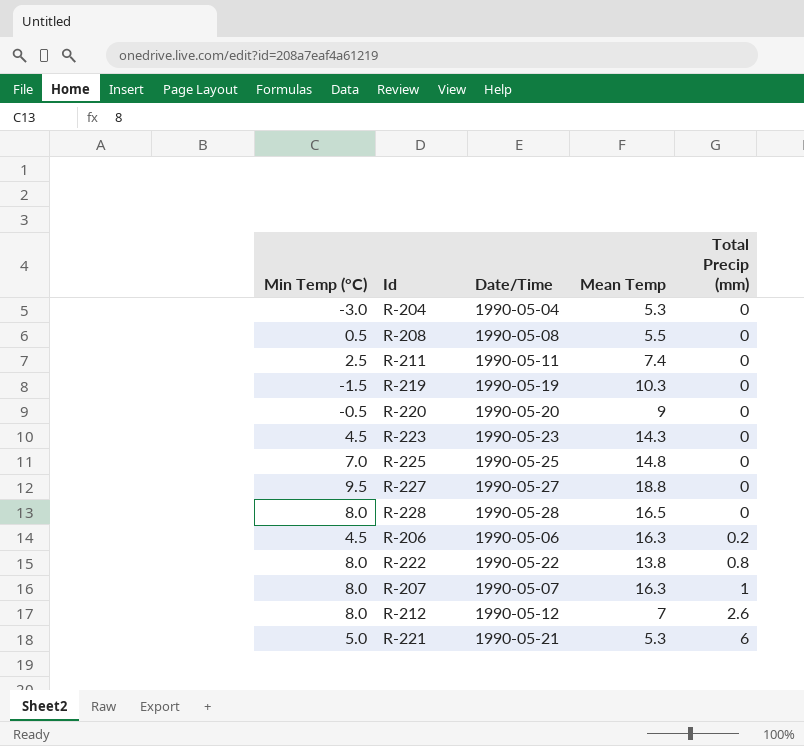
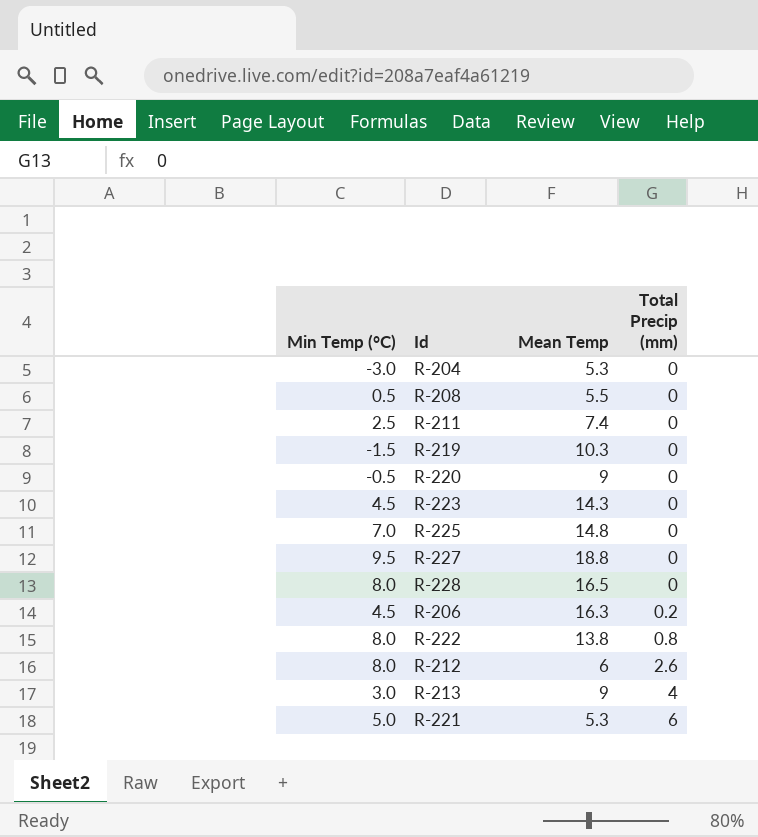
column Date/Time | position: 3 -> none
row R-207: 8.0 | 1990-05-07 | 16.3 | 1 -> none
R-212 | Mean Temp: 7 -> 6
row R-213: none -> 3.0 | 9 | 4

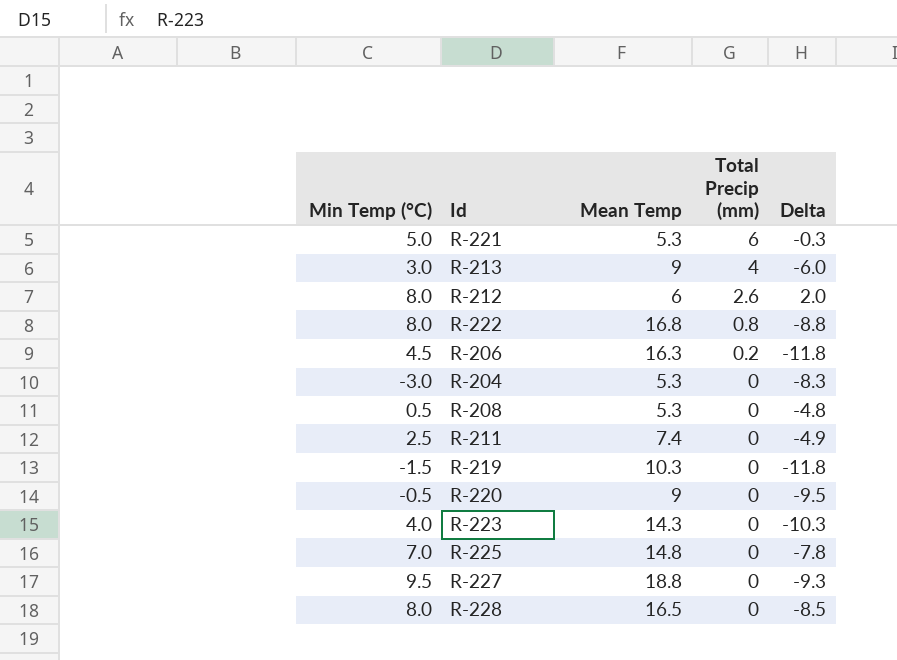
row order: Total Precip (mm) ascending -> Total Precip (mm) descending
column Delta | formula: none -> [Min Temp (°C)] - [Mean Temp]
R-222 | Mean Temp: 13.8 -> 16.8
R-208 | Mean Temp: 5.5 -> 5.3
R-223 | Min Temp (°C): 4.5 -> 4.0

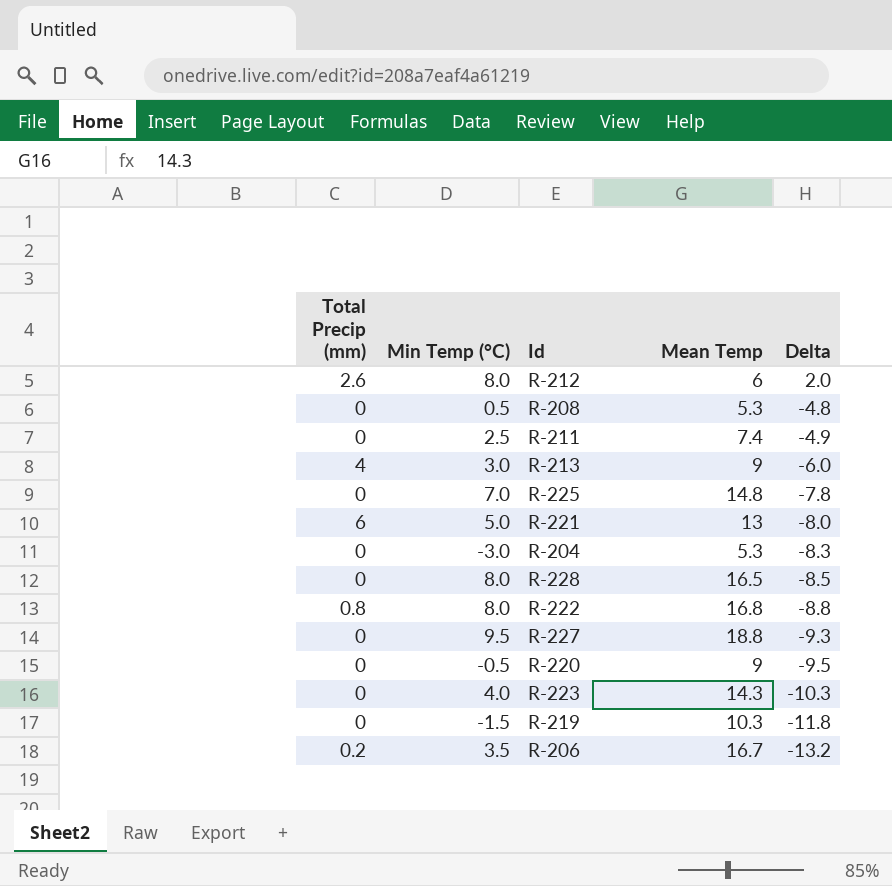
row order: Total Precip (mm) descending -> Delta descending
column Total Precip (mm) | position: 4 -> 1
R-221 | Mean Temp: 5.3 -> 13
R-221 | Delta: -0.3 -> -8.0
R-206 | Min Temp (°C): 4.5 -> 3.5
R-206 | Mean Temp: 16.3 -> 16.7
R-206 | Delta: -11.8 -> -13.2

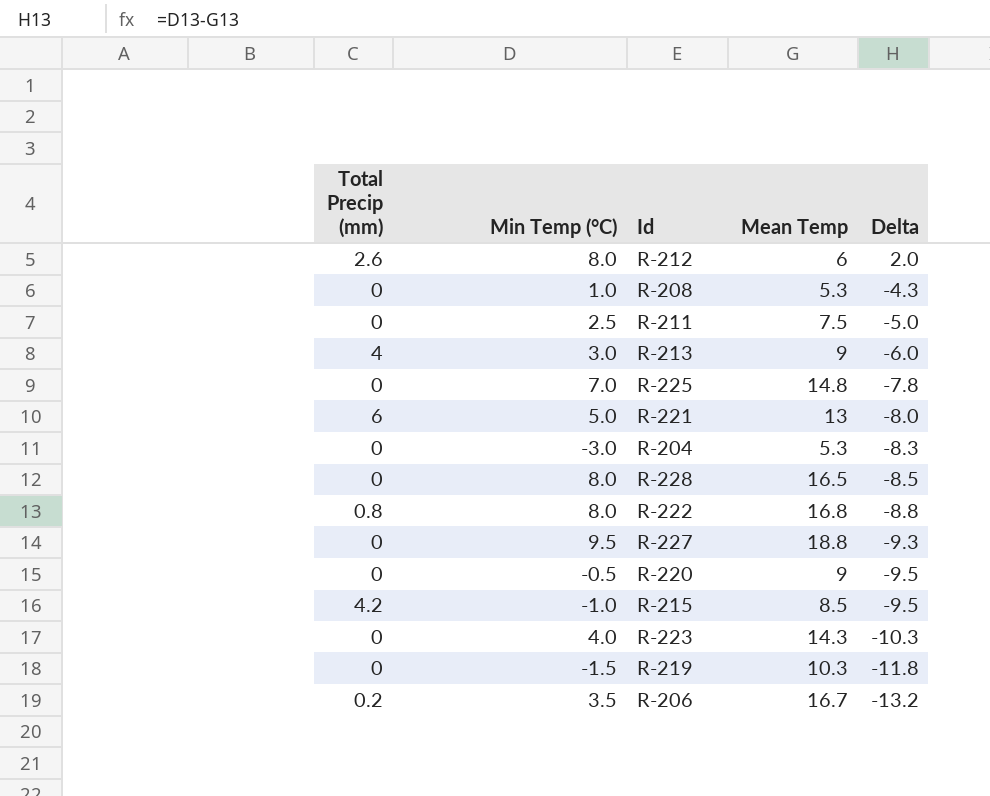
R-208 | Min Temp (°C): 0.5 -> 1.0
R-208 | Delta: -4.8 -> -4.3
R-211 | Mean Temp: 7.4 -> 7.5
R-211 | Delta: -4.9 -> -5.0
row R-215: none -> 4.2 | -1.0 | 8.5 | -9.5

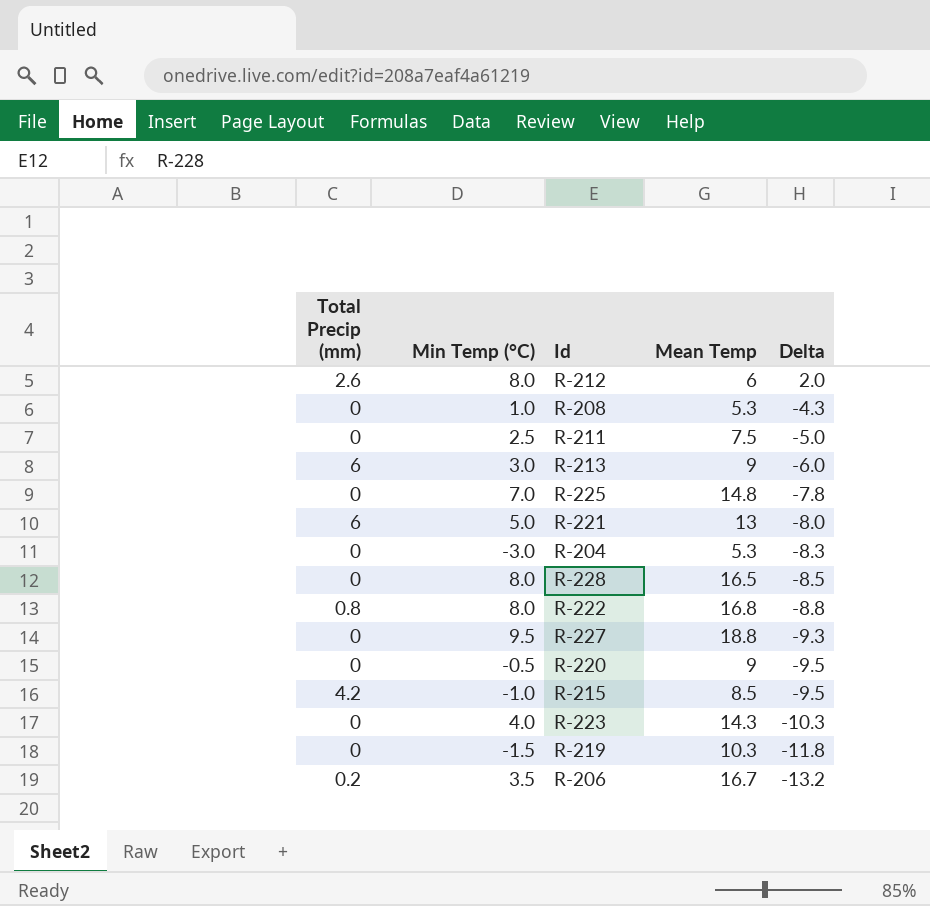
R-213 | Total Precip (mm): 4 -> 6

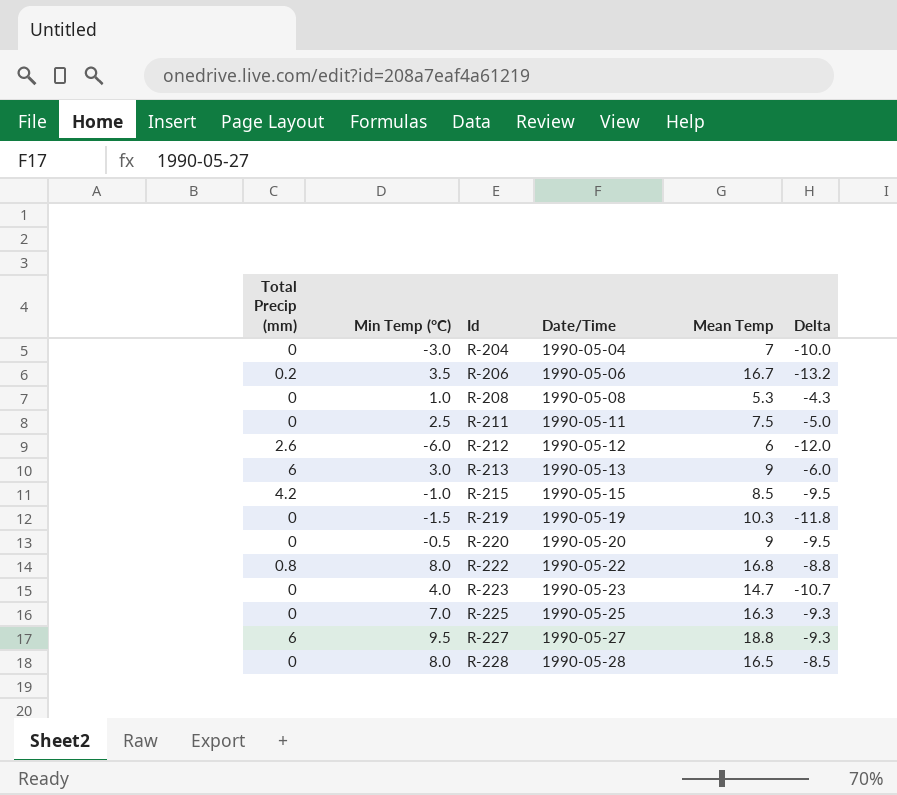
row order: Delta descending -> Id ascending
column Date/Time | position: none -> 4
row R-221: 6 | 5.0 | 13 | -8.0 -> none
R-204 | Mean Temp: 5.3 -> 7
R-204 | Delta: -8.3 -> -10.0
R-212 | Min Temp (°C): 8.0 -> -6.0
R-212 | Delta: 2.0 -> -12.0
R-223 | Mean Temp: 14.3 -> 14.7
R-223 | Delta: -10.3 -> -10.7
R-225 | Mean Temp: 14.8 -> 16.3
R-225 | Delta: -7.8 -> -9.3
R-227 | Total Precip (mm): 0 -> 6

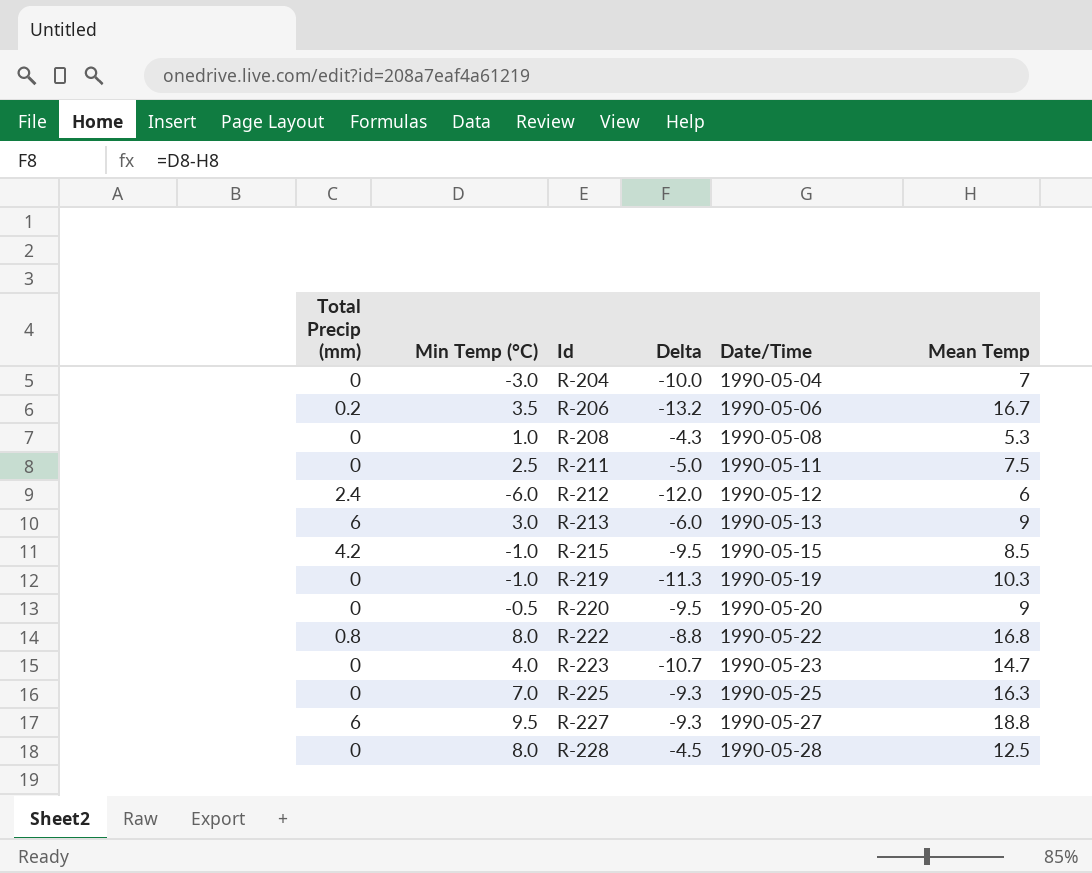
column Delta | position: 6 -> 4
R-212 | Total Precip (mm): 2.6 -> 2.4
R-219 | Min Temp (°C): -1.5 -> -1.0
R-219 | Delta: -11.8 -> -11.3
R-228 | Delta: -8.5 -> -4.5
R-228 | Mean Temp: 16.5 -> 12.5

